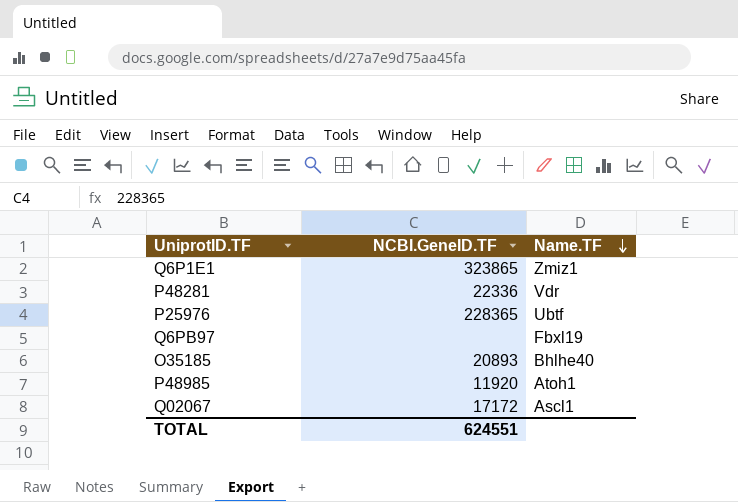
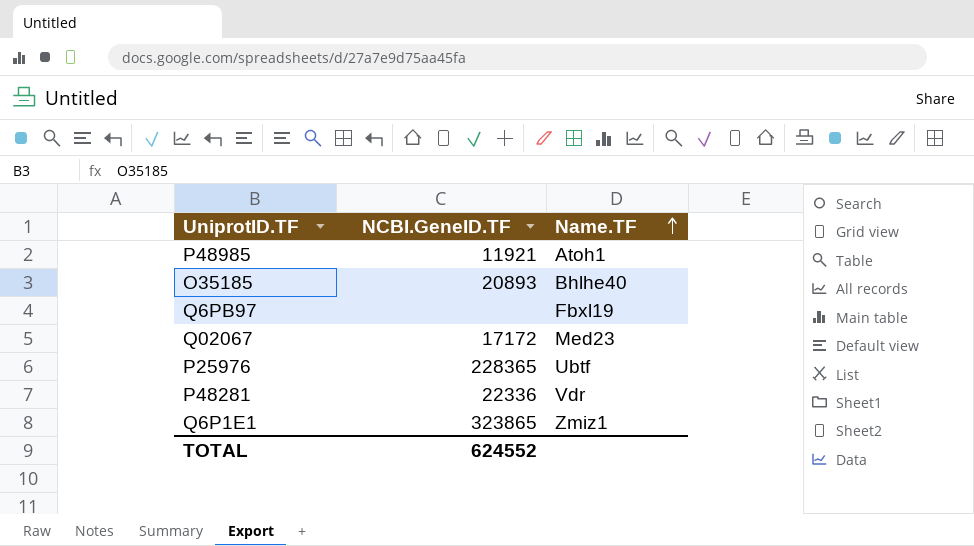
row order: Name.TF descending -> Name.TF ascending
P48985 | NCBI.GeneID.TF: 11920 -> 11921
Q02067 | Name.TF: Ascl1 -> Med23
TOTAL | NCBI.GeneID.TF: 624551 -> 624552

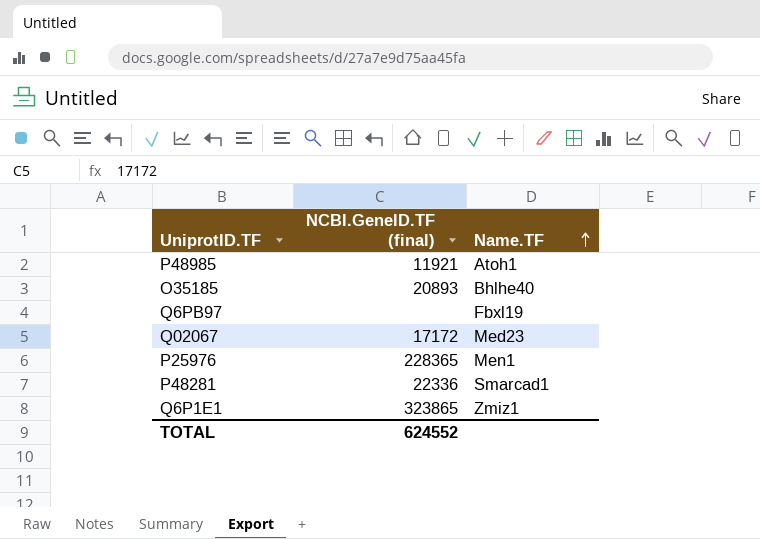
column name: NCBI.GeneID.TF -> NCBI.GeneID.TF (final)
P25976 | Name.TF: Ubtf -> Men1
P48281 | Name.TF: Vdr -> Smarcad1

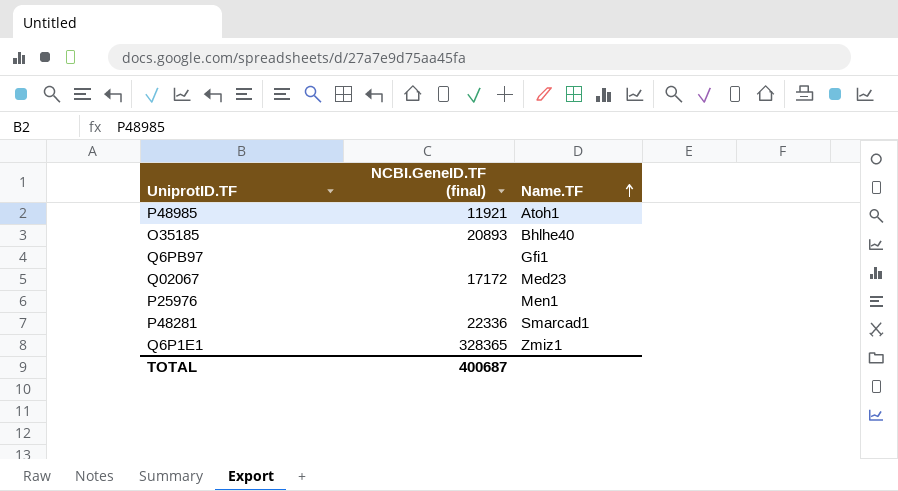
Q6PB97 | Name.TF: Fbxl19 -> Gfi1
P25976 | NCBI.GeneID.TF (final): 228365 -> none
Q6P1E1 | NCBI.GeneID.TF (final): 323865 -> 328365
TOTAL | NCBI.GeneID.TF (final): 624552 -> 400687

